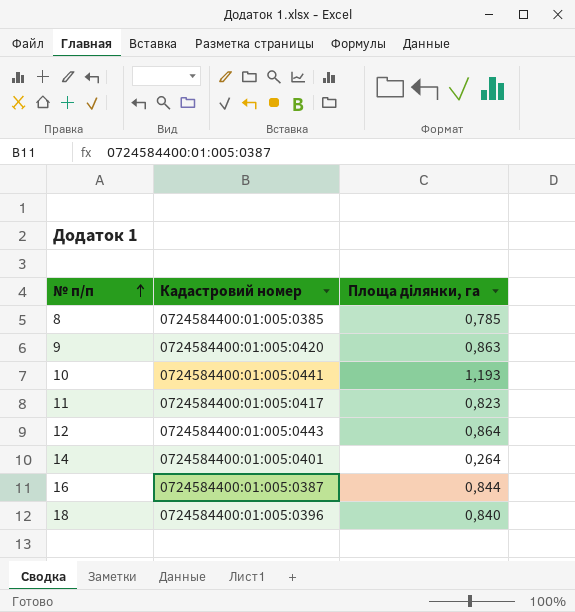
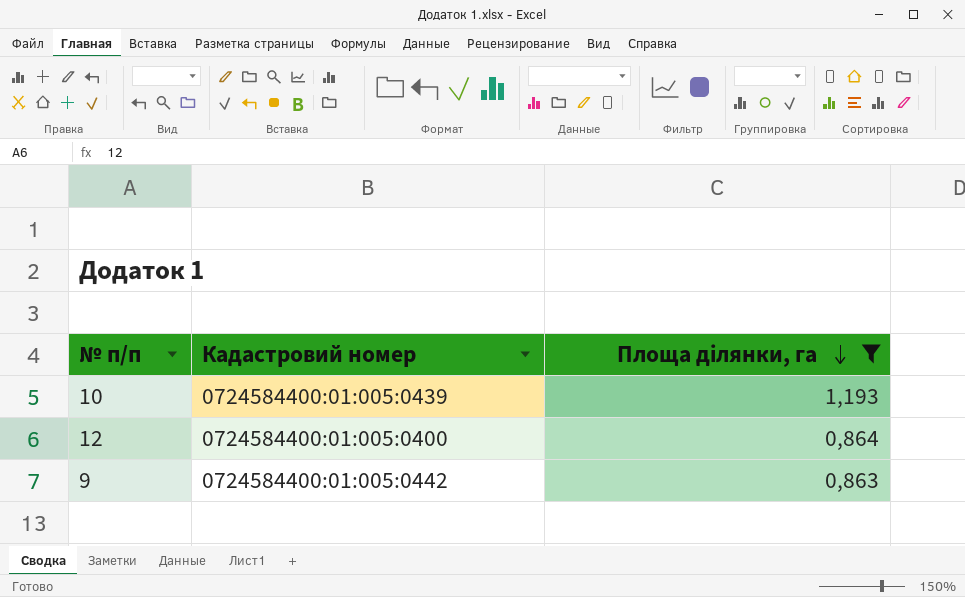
filter: none -> Площа ділянки, га >= 0,863
row order: № п/п ascending -> Площа ділянки, га descending
10 | Кадастровий номер: 0724584400:01:005:0441 -> 0724584400:01:005:0439
12 | Кадастровий номер: 0724584400:01:005:0443 -> 0724584400:01:005:0400
9 | Кадастровий номер: 0724584400:01:005:0420 -> 0724584400:01:005:0442

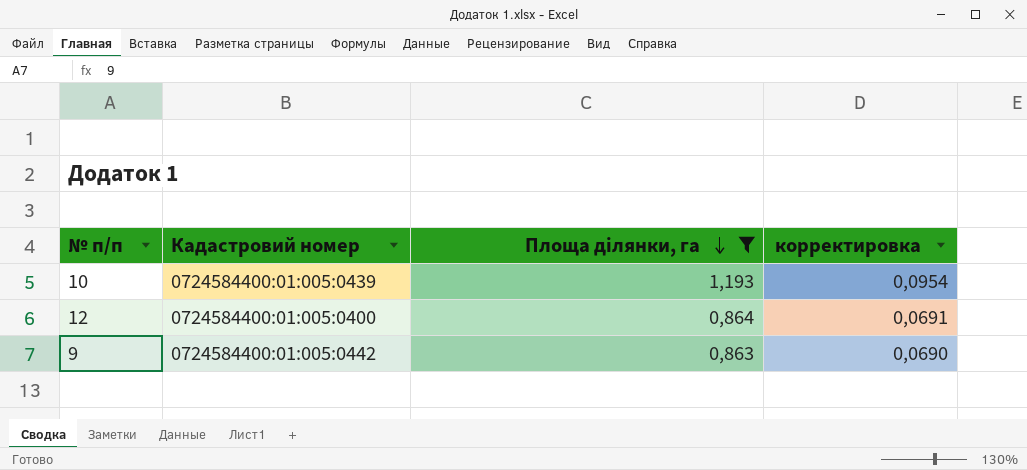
column корректировка | formula: none -> [Площа ділянки, га] * 0,08

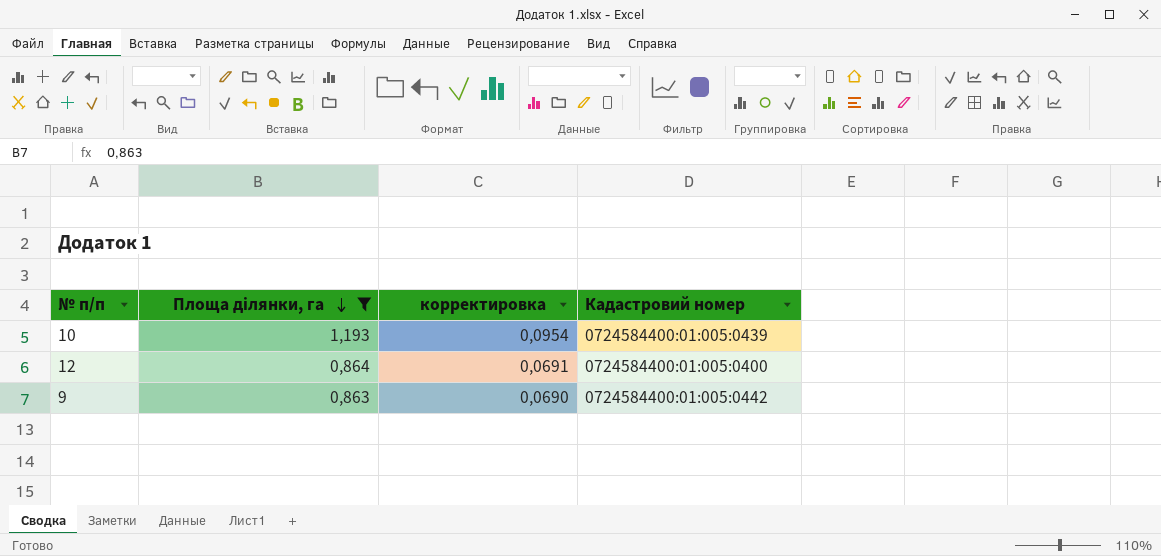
column Кадастровий номер | position: 2 -> 4

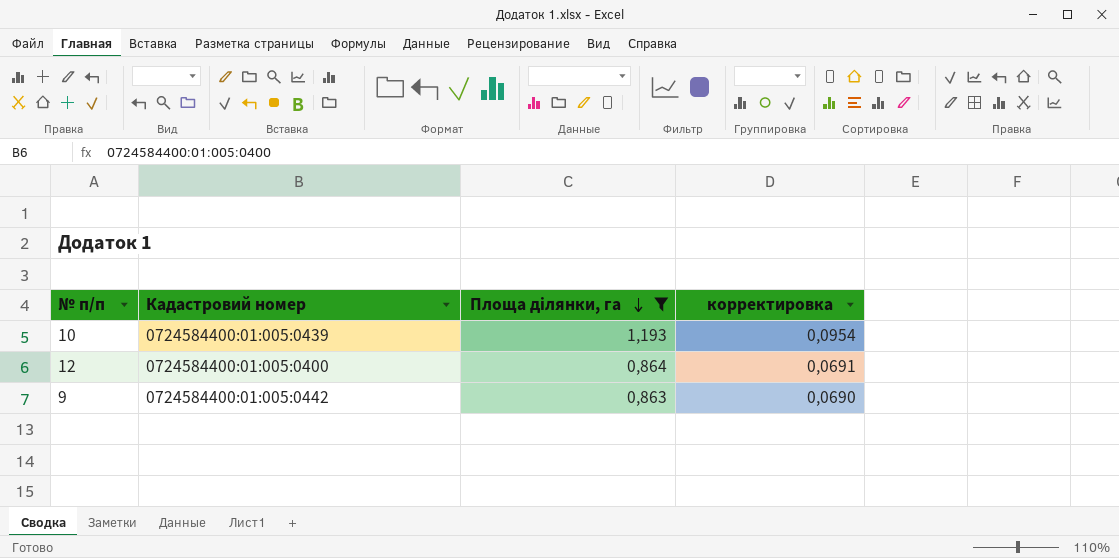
column Кадастровий номер | position: 4 -> 2

